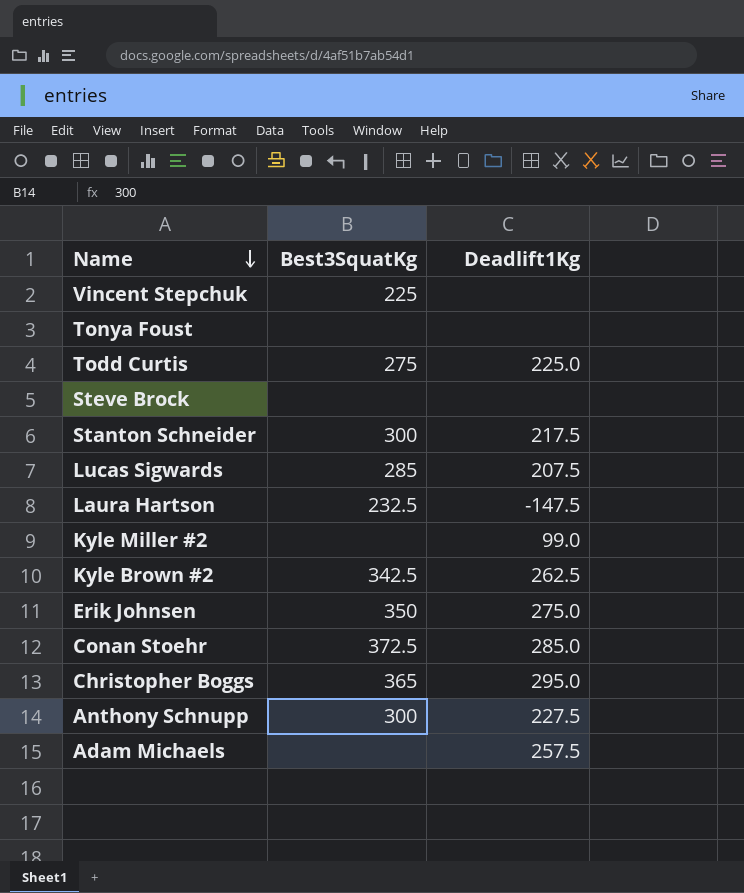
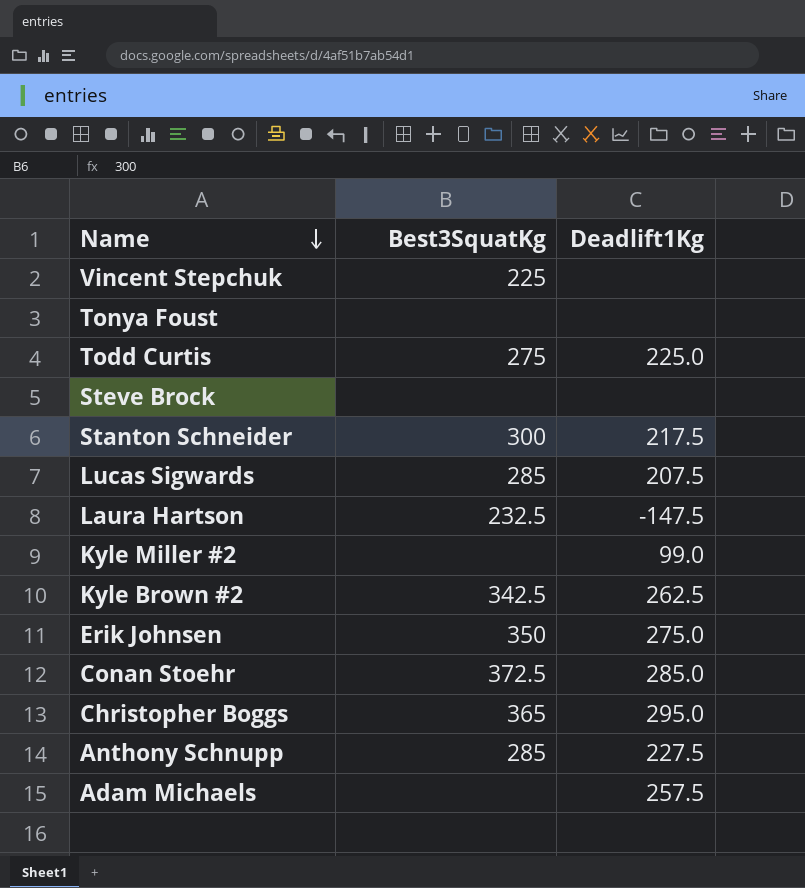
Anthony Schnupp | Best3SquatKg: 300 -> 285

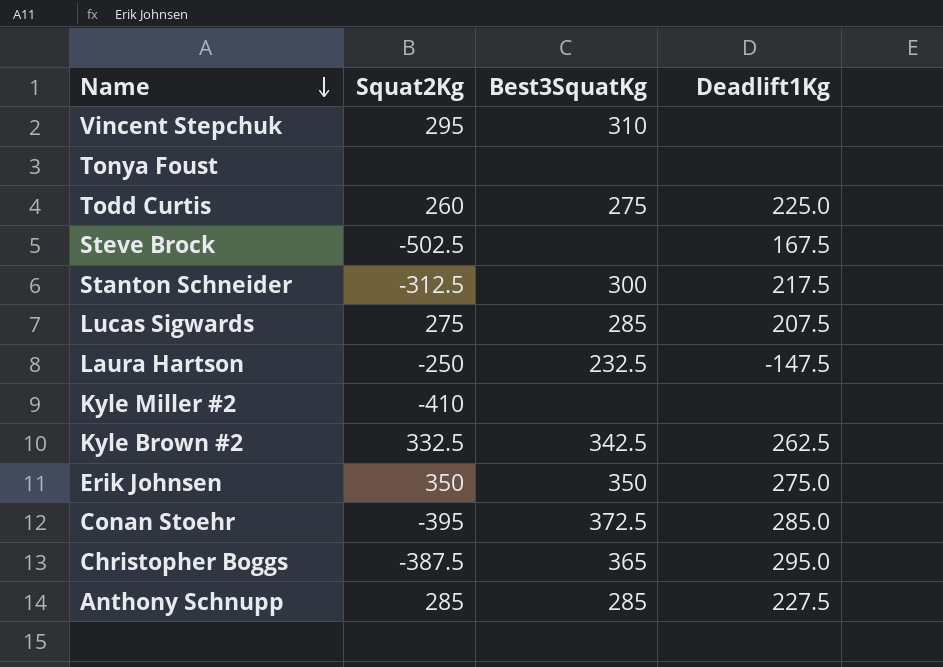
column Squat2Kg | position: none -> 2
row Adam Michaels: none | 257.5 -> none
Vincent Stepchuk | Best3SquatKg: 225 -> 310
Steve Brock | Deadlift1Kg: none -> 167.5
Kyle Miller #2 | Deadlift1Kg: 99.0 -> none

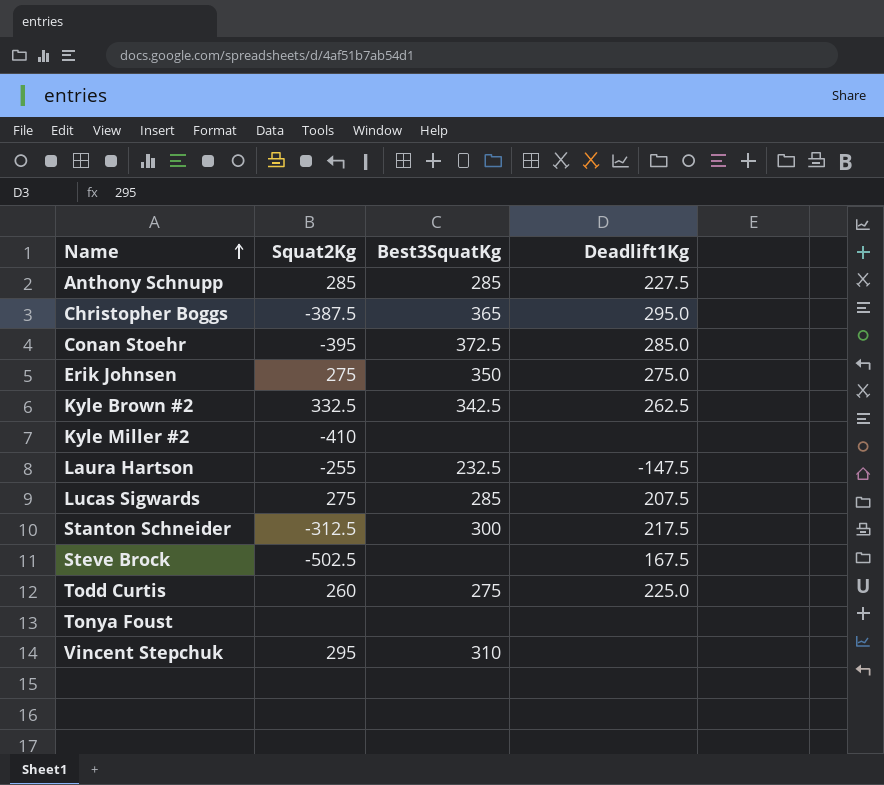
row order: Name descending -> Name ascending
Erik Johnsen | Squat2Kg: 350 -> 275
Laura Hartson | Squat2Kg: -250 -> -255

